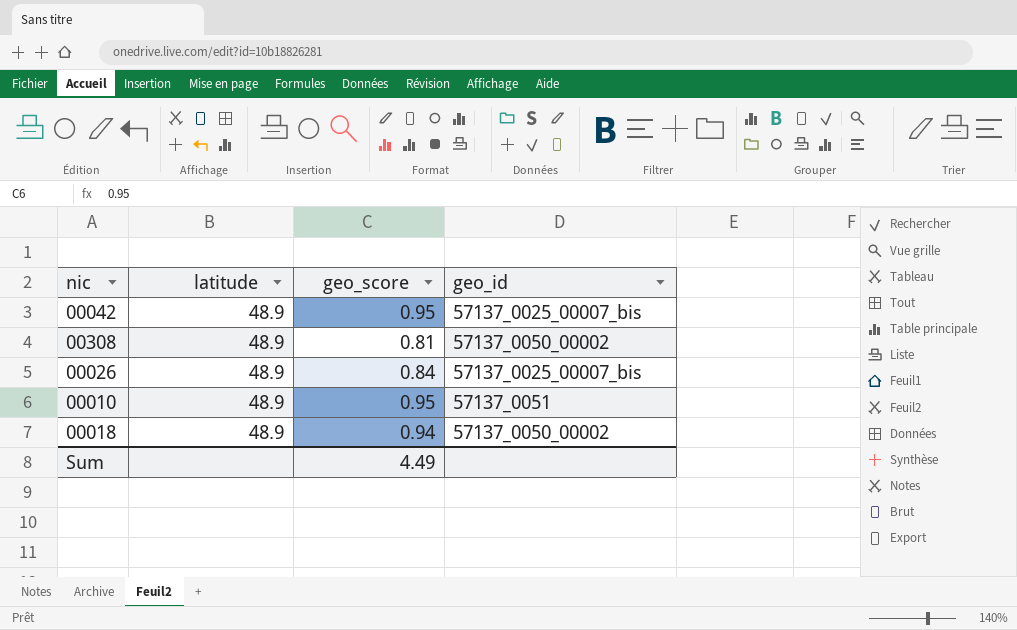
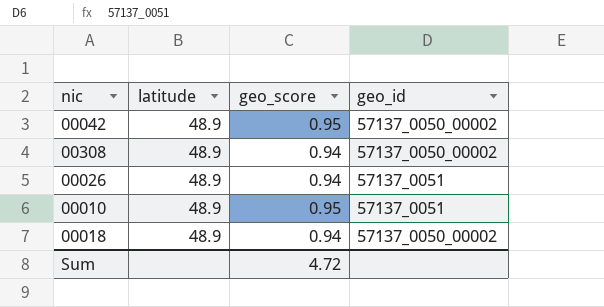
00042 | geo_id: 57137_0025_00007_bis -> 57137_0050_00002
00308 | geo_score: 0.81 -> 0.94
00026 | geo_score: 0.84 -> 0.94
00026 | geo_id: 57137_0025_00007_bis -> 57137_0051
Sum | geo_score: 4.49 -> 4.72

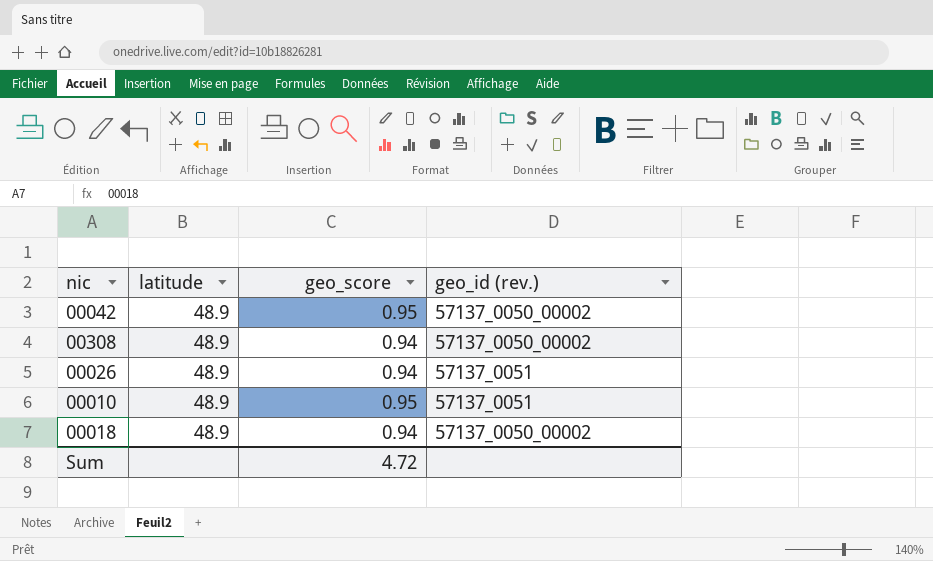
column name: geo_id -> geo_id (rev.)

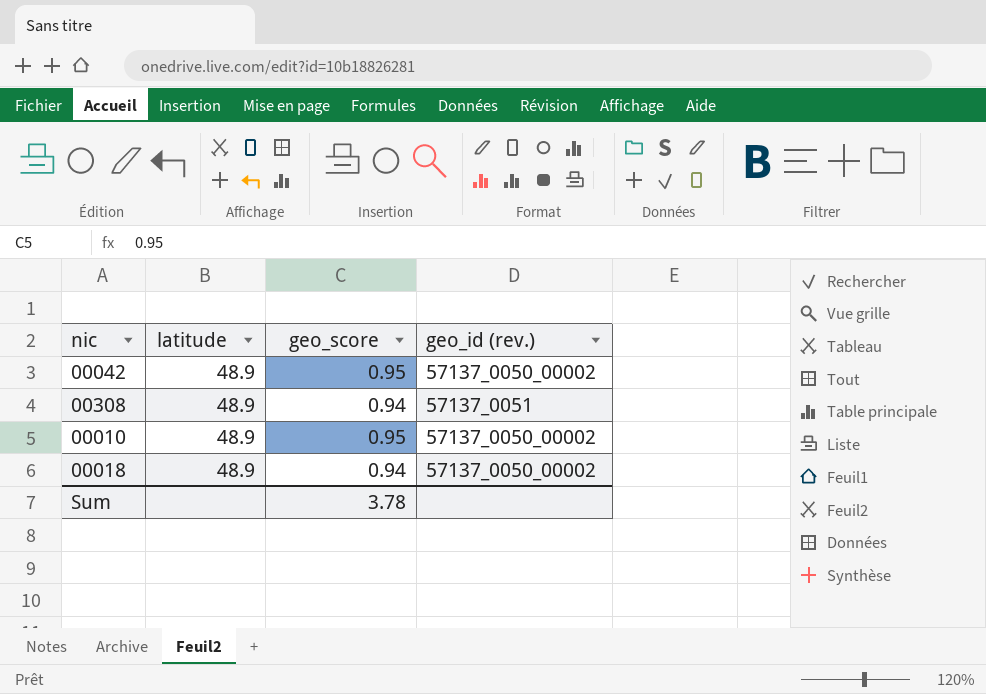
row 00026: 48.9 | 0.94 | 57137_0051 -> none
00308 | geo_id (rev.): 57137_0050_00002 -> 57137_0051
00010 | geo_id (rev.): 57137_0051 -> 57137_0050_00002
Sum | geo_score: 4.72 -> 3.78

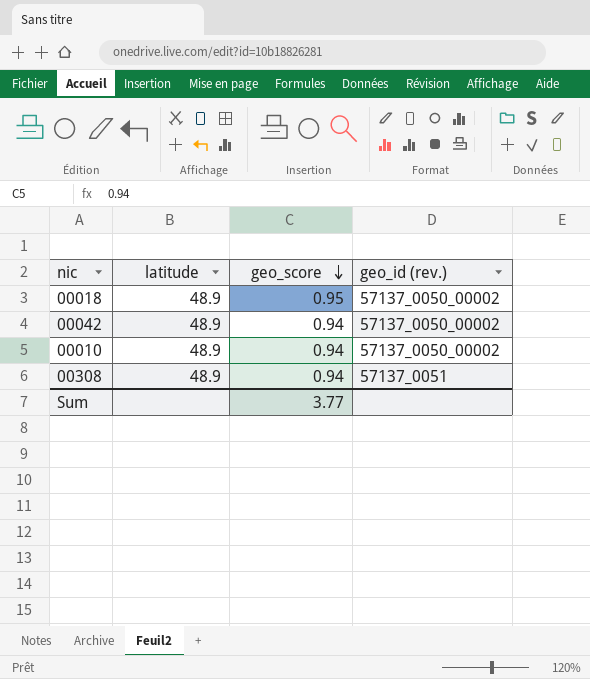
row order: none -> geo_score descending
00018 | geo_score: 0.94 -> 0.95
00042 | geo_score: 0.95 -> 0.94
00010 | geo_score: 0.95 -> 0.94
Sum | geo_score: 3.78 -> 3.77

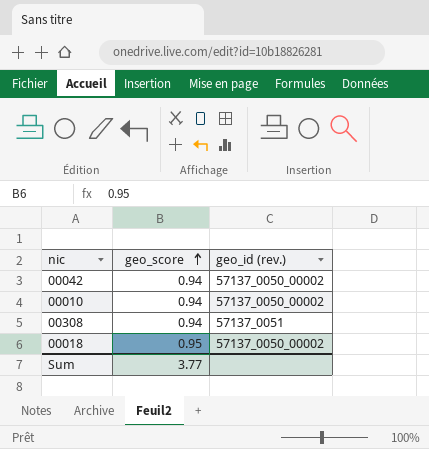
row order: geo_score descending -> geo_score ascending
column latitude | position: 2 -> none

